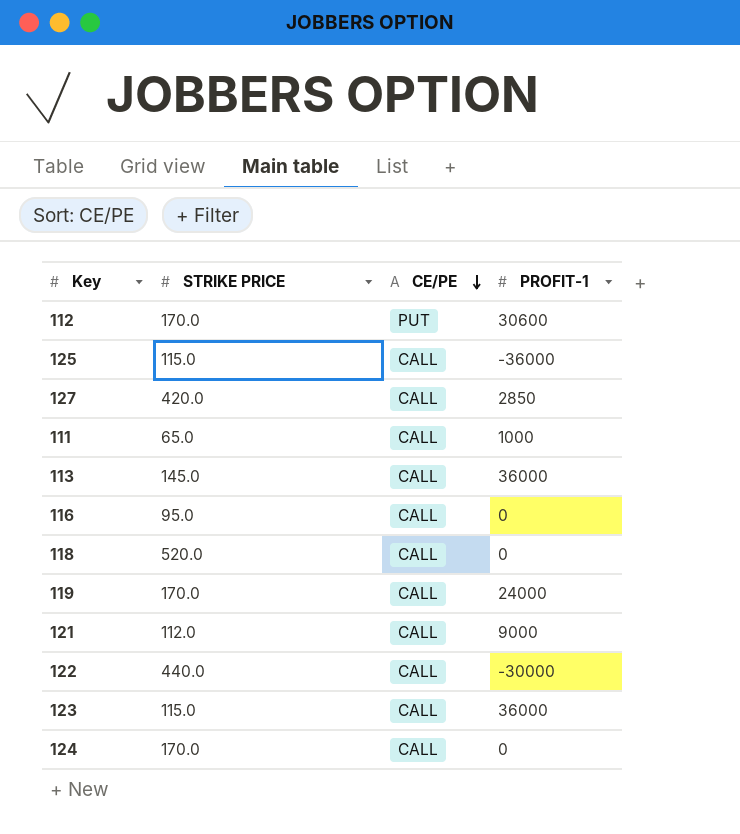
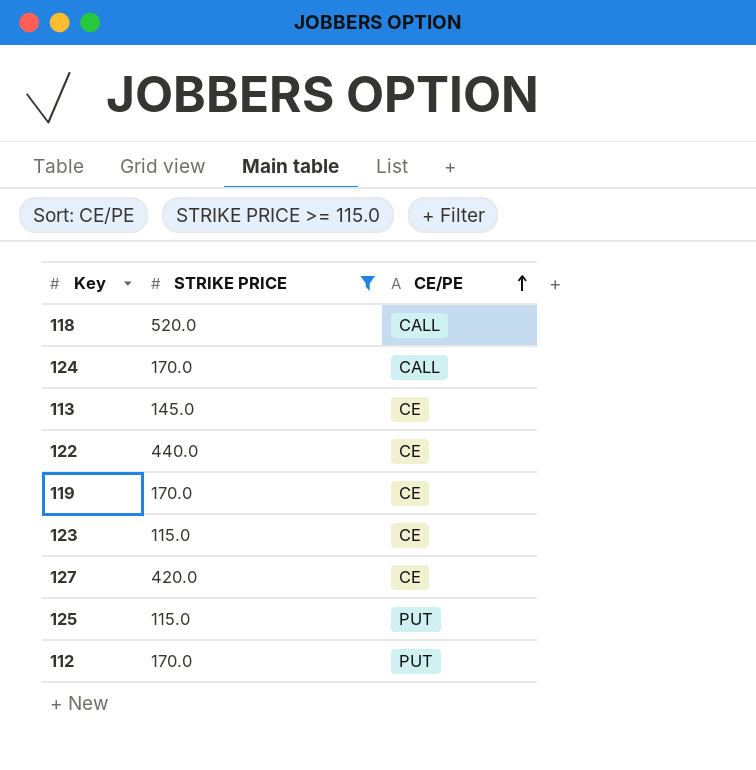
filter: none -> STRIKE PRICE >= 115.0
row order: CE/PE descending -> CE/PE ascending
column PROFIT-1 | position: 4 -> none
113 | CE/PE: CALL -> CE
122 | CE/PE: CALL -> CE
119 | CE/PE: CALL -> CE
123 | CE/PE: CALL -> CE
127 | CE/PE: CALL -> CE
125 | CE/PE: CALL -> PUT

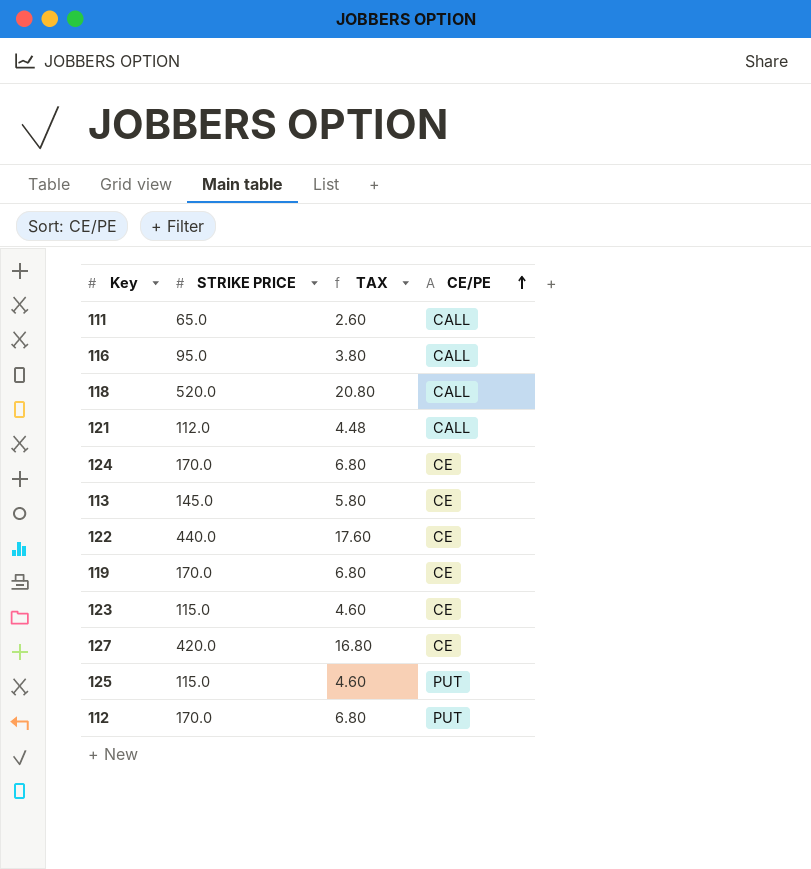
filter: STRIKE PRICE >= 115.0 -> none
column TAX | formula: none -> [STRIKE PRICE] * 0.04
124 | CE/PE: CALL -> CE

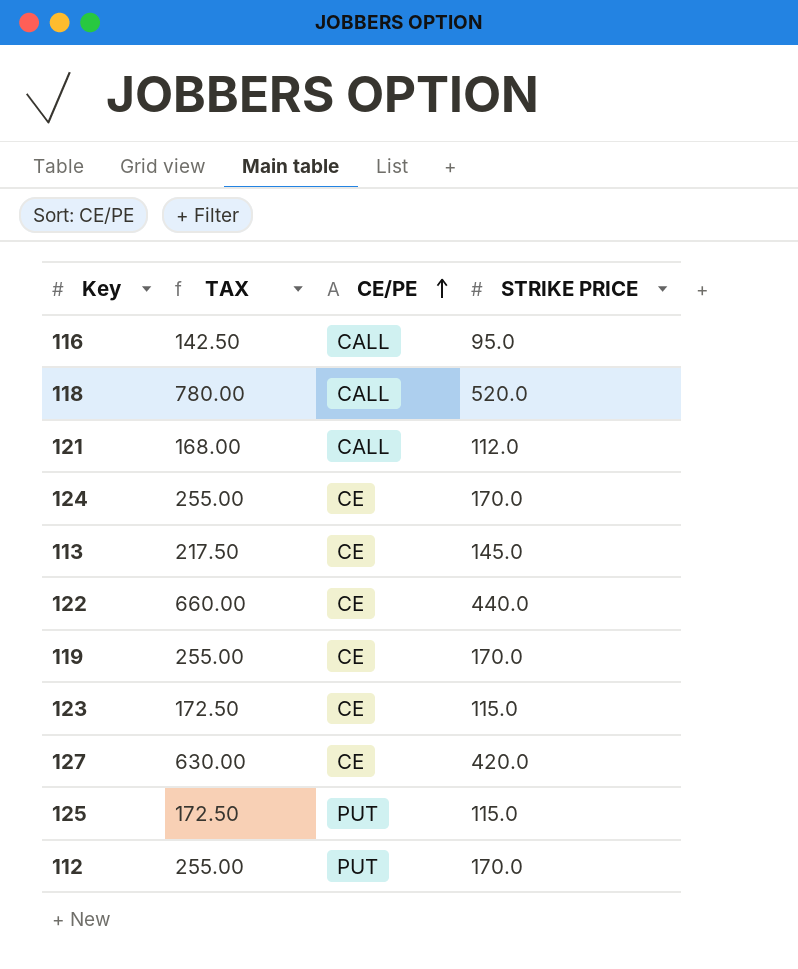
column TAX | formula: [STRIKE PRICE] * 0.04 -> [STRIKE PRICE] * 1.5
column STRIKE PRICE | position: 2 -> 4
row 111: 65.0 | 2.60 | CALL -> none

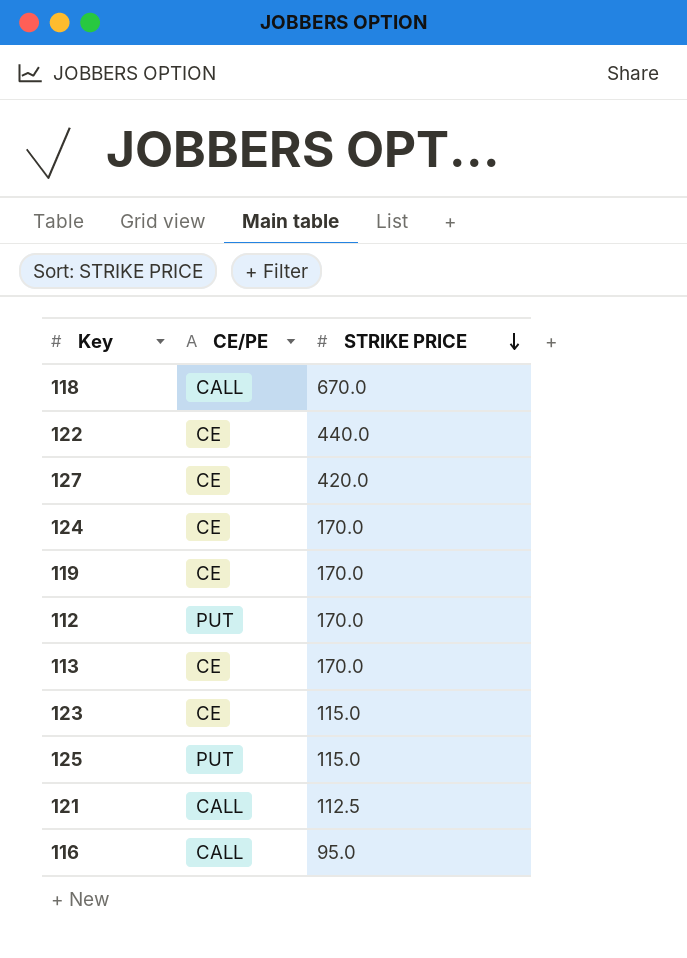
row order: CE/PE ascending -> STRIKE PRICE descending
column TAX | formula: [STRIKE PRICE] * 1.5 -> none
118 | STRIKE PRICE: 520.0 -> 670.0
113 | STRIKE PRICE: 145.0 -> 170.0
121 | STRIKE PRICE: 112.0 -> 112.5

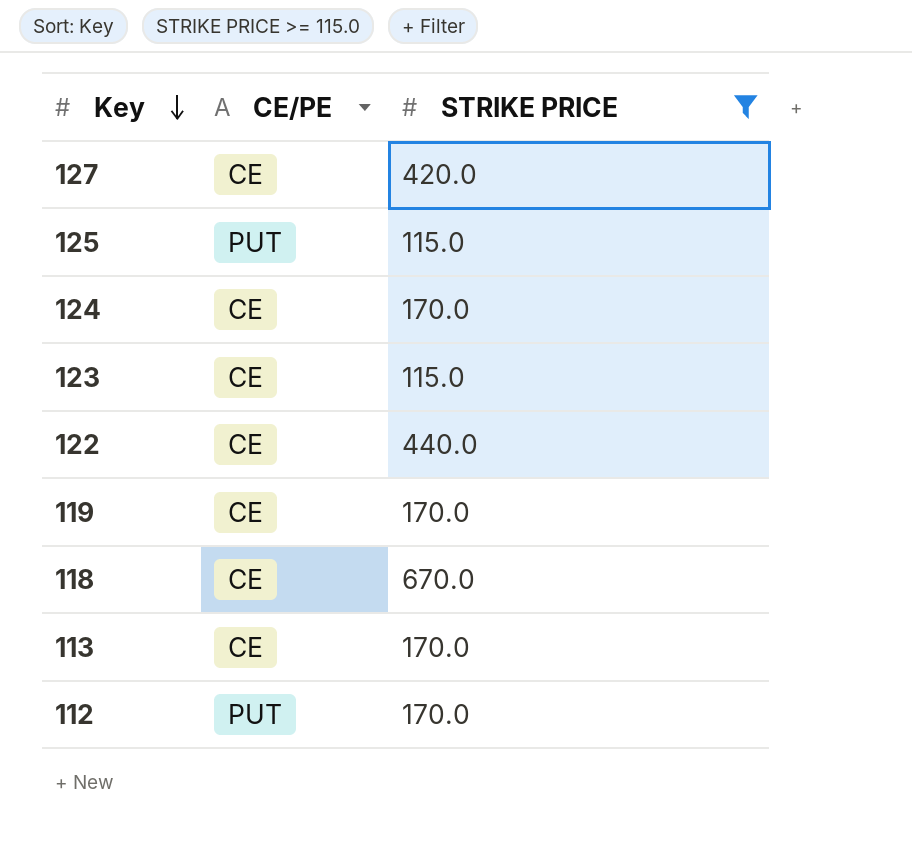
filter: none -> STRIKE PRICE >= 115.0
row order: STRIKE PRICE descending -> Key descending
118 | CE/PE: CALL -> CE

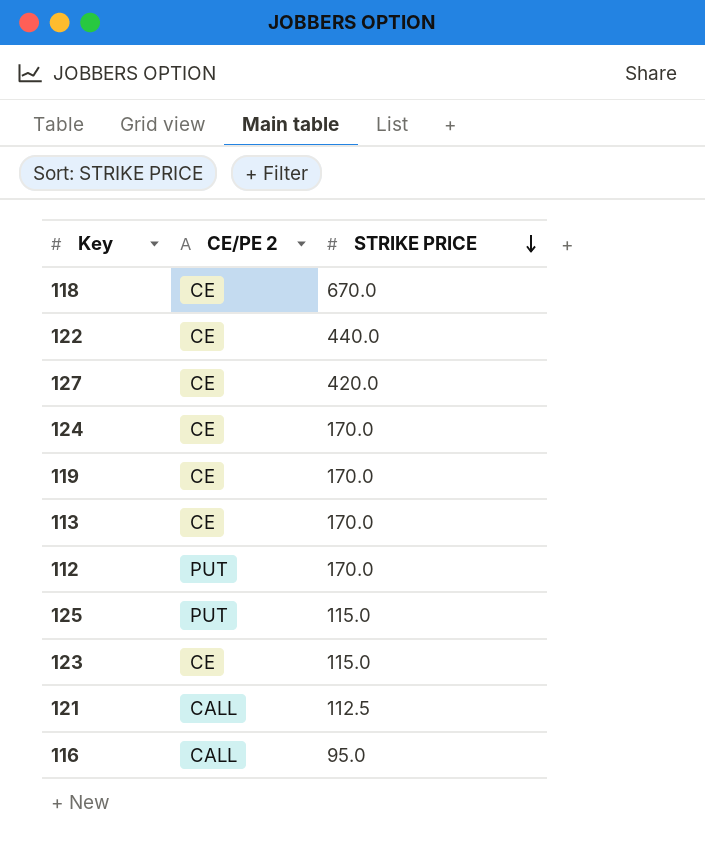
filter: STRIKE PRICE >= 115.0 -> none
row order: Key descending -> STRIKE PRICE descending
column name: CE/PE -> CE/PE 2

